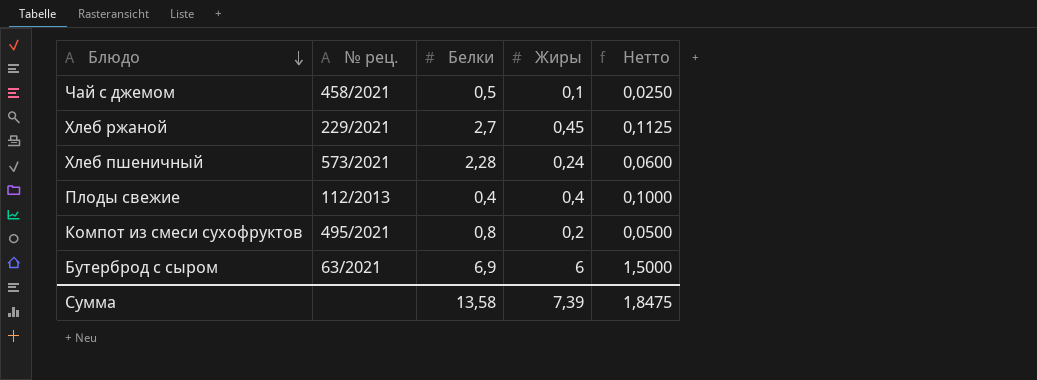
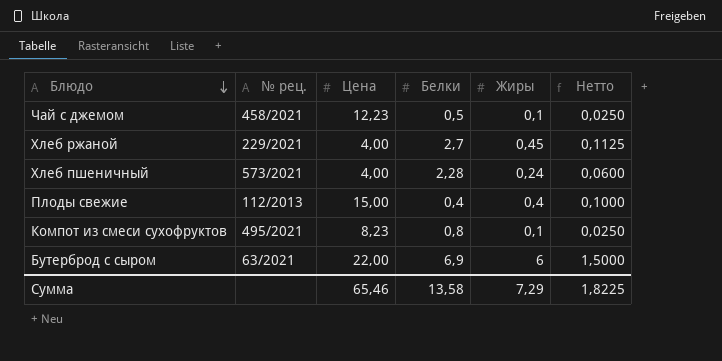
column Цена | position: none -> 3
Компот из смеси сухофруктов | Жиры: 0,2 -> 0,1
Компот из смеси сухофруктов | Нетто: 0,0500 -> 0,0250
Сумма | Жиры: 7,39 -> 7,29
Сумма | Нетто: 1,8475 -> 1,8225

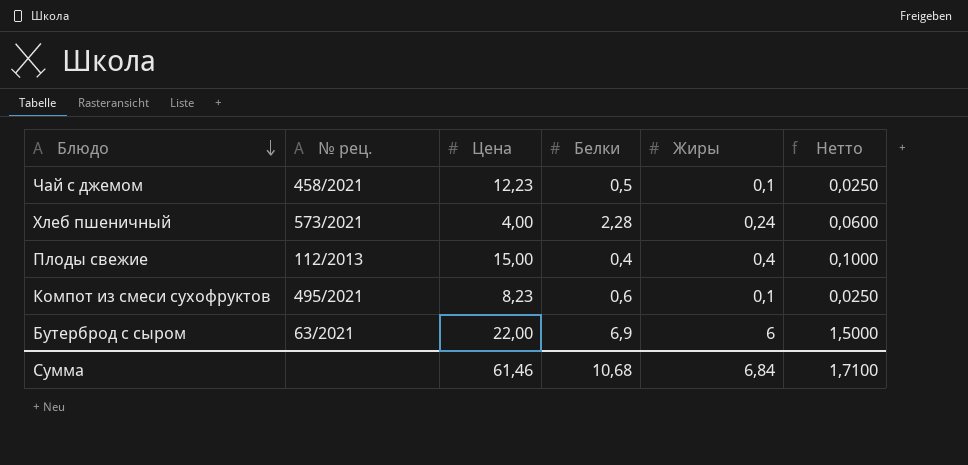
row Хлеб ржаной: 229/2021 | 4,00 | 2,7 | 0,45 | 0,1125 -> none
Компот из смеси сухофруктов | Белки: 0,8 -> 0,6
Сумма | Цена: 65,46 -> 61,46
Сумма | Белки: 13,58 -> 10,68
Сумма | Жиры: 7,29 -> 6,84
Сумма | Нетто: 1,8225 -> 1,7100

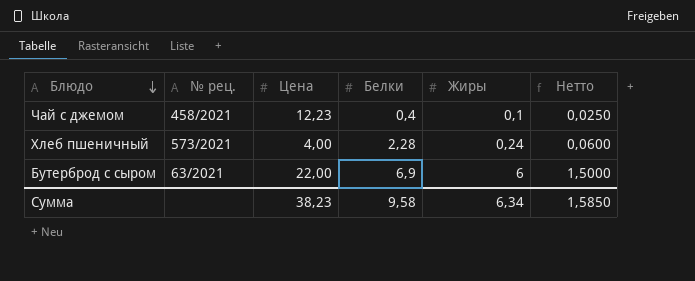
row Плоды свежие: 112/2013 | 15,00 | 0,4 | 0,4 | 0,1000 -> none
row Компот из смеси сухофруктов: 495/2021 | 8,23 | 0,6 | 0,1 | 0,0250 -> none
Чай с джемом | Белки: 0,5 -> 0,4
Сумма | Цена: 61,46 -> 38,23
Сумма | Белки: 10,68 -> 9,58
Сумма | Жиры: 6,84 -> 6,34
Сумма | Нетто: 1,7100 -> 1,5850

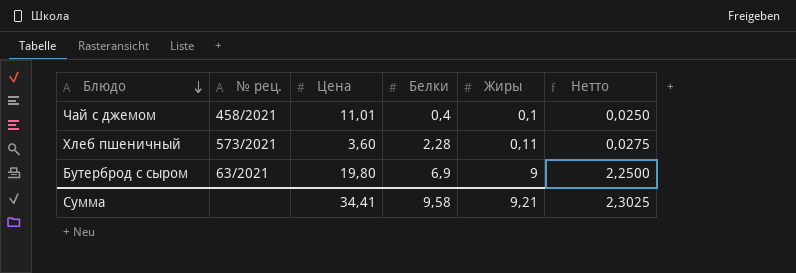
Чай с джемом | Цена: 12,23 -> 11,01
Хлеб пшеничный | Цена: 4,00 -> 3,60
Хлеб пшеничный | Жиры: 0,24 -> 0,11
Хлеб пшеничный | Нетто: 0,0600 -> 0,0275
Бутерброд с сыром | Цена: 22,00 -> 19,80
Бутерброд с сыром | Жиры: 6 -> 9
Бутерброд с сыром | Нетто: 1,5000 -> 2,2500
Сумма | Цена: 38,23 -> 34,41
Сумма | Жиры: 6,34 -> 9,21
Сумма | Нетто: 1,5850 -> 2,3025

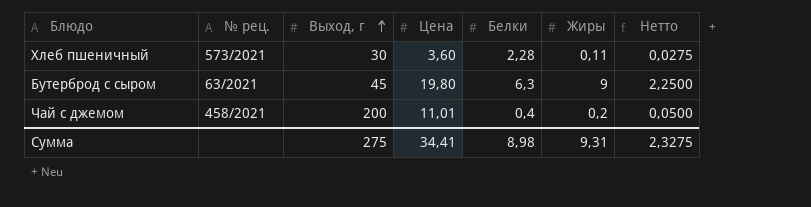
row order: Блюдо descending -> Выход, г ascending
column Выход, г | position: none -> 3
Бутерброд с сыром | Белки: 6,9 -> 6,3
Чай с джемом | Жиры: 0,1 -> 0,2
Чай с джемом | Нетто: 0,0250 -> 0,0500
Сумма | Белки: 9,58 -> 8,98
Сумма | Жиры: 9,21 -> 9,31
Сумма | Нетто: 2,3025 -> 2,3275

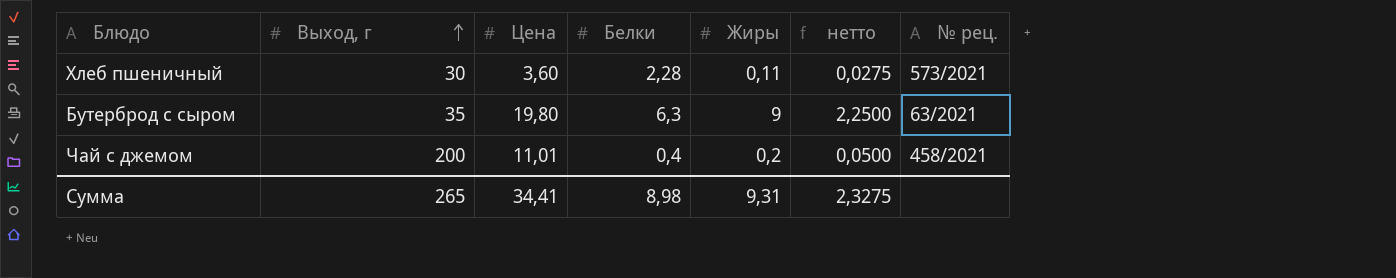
column name: Нетто -> нетто
column № рец. | position: 2 -> 7
Бутерброд с сыром | Выход, г: 45 -> 35
Сумма | Выход, г: 275 -> 265

